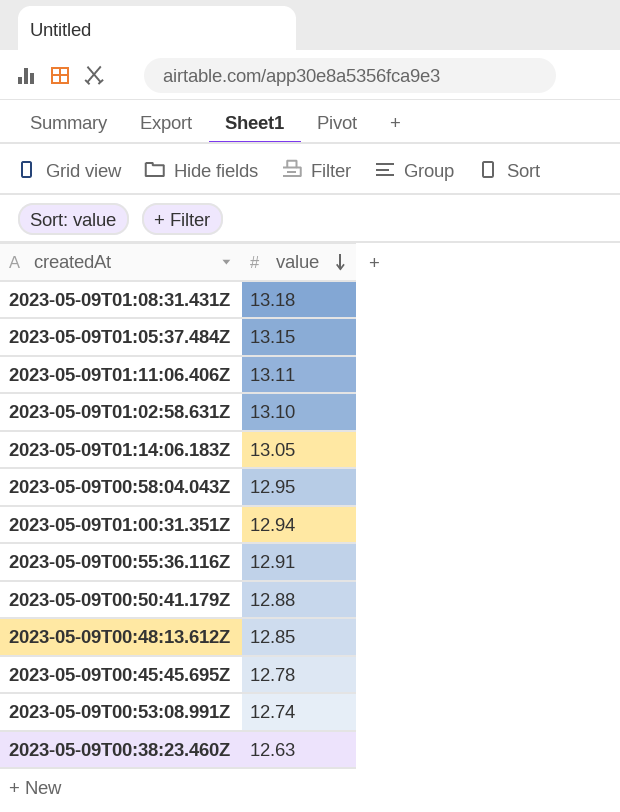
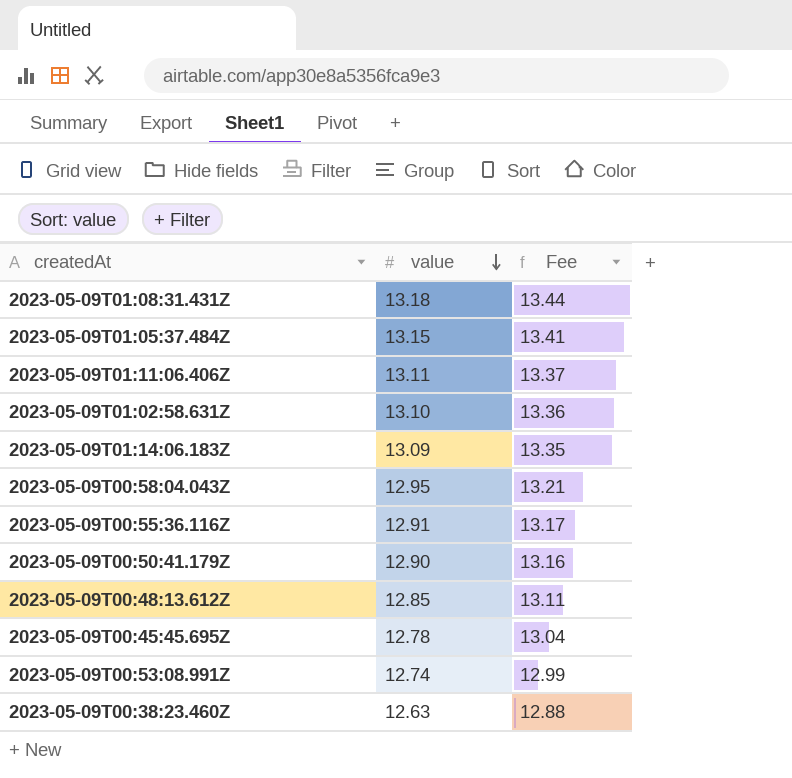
column Fee | formula: none -> [value] * 1.02
row 2023-05-09T01:00:31.351Z: 12.94 -> none
2023-05-09T01:14:06.183Z | value: 13.05 -> 13.09
2023-05-09T00:50:41.179Z | value: 12.88 -> 12.90

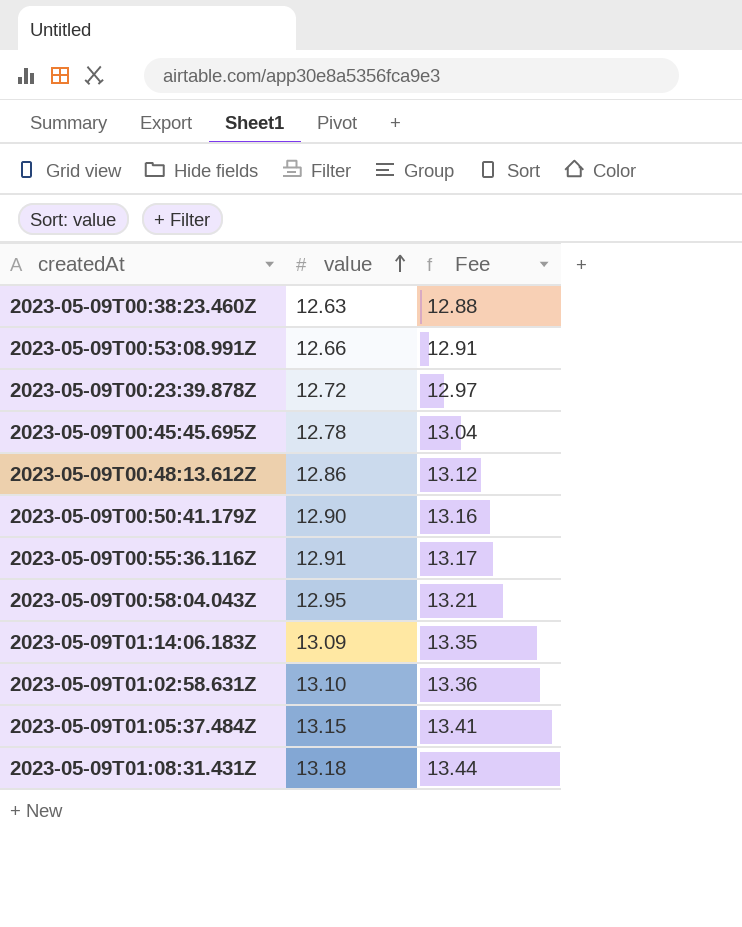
row order: value descending -> value ascending
row 2023-05-09T01:11:06.406Z: 13.11 | 13.37 -> none
2023-05-09T00:53:08.991Z | value: 12.74 -> 12.66
2023-05-09T00:53:08.991Z | Fee: 12.99 -> 12.91
row 2023-05-09T00:23:39.878Z: none -> 12.72 | 12.97
2023-05-09T00:48:13.612Z | value: 12.85 -> 12.86
2023-05-09T00:48:13.612Z | Fee: 13.11 -> 13.12

